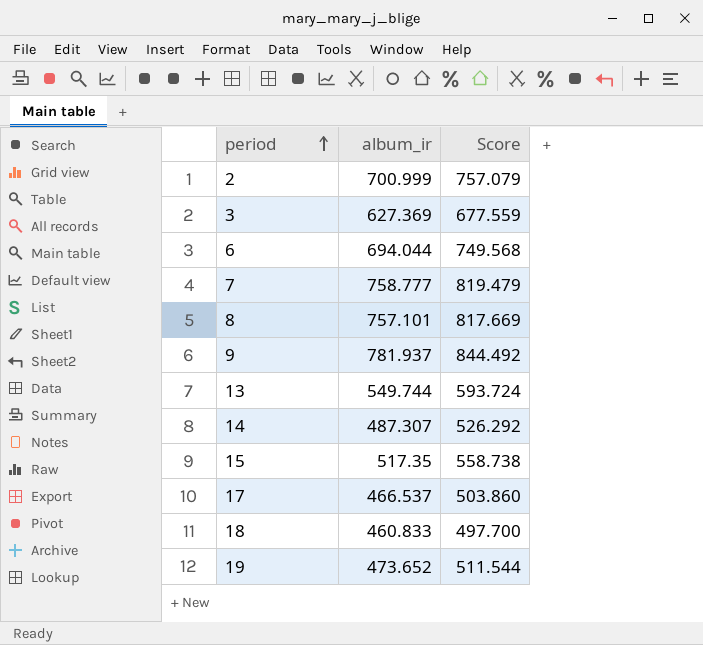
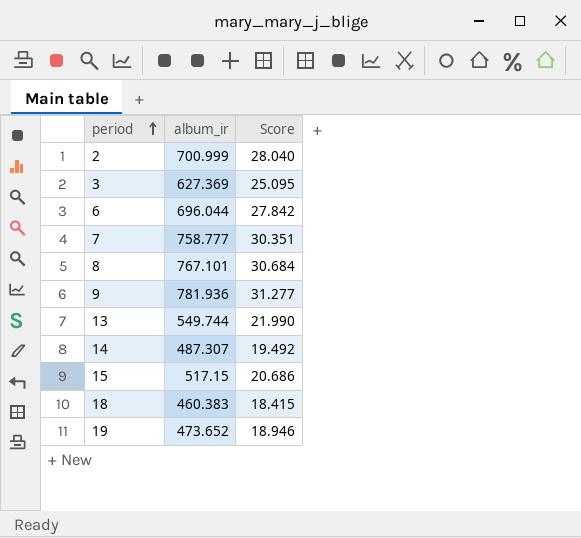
column Score | formula: [album_ir] * 1.08 -> [album_ir] * 0.04
row 17: 466.537 | 503.860 -> none
6 | album_ir: 694.044 -> 696.044
8 | album_ir: 757.101 -> 767.101
9 | album_ir: 781.937 -> 781.936
15 | album_ir: 517.35 -> 517.15
18 | album_ir: 460.833 -> 460.383

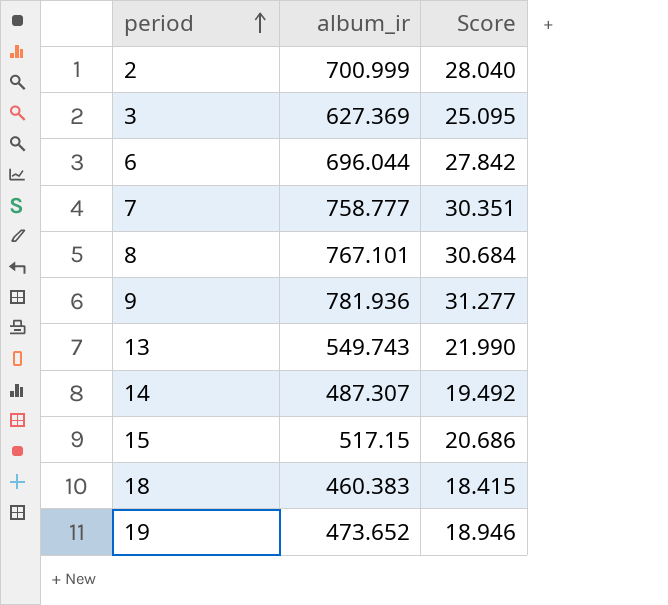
13 | album_ir: 549.744 -> 549.743

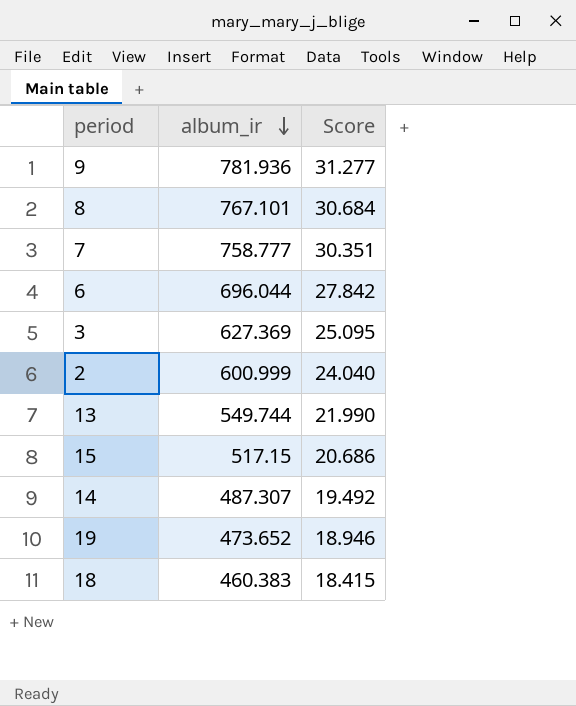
row order: period ascending -> album_ir descending
2 | album_ir: 700.999 -> 600.999
2 | Score: 28.040 -> 24.040
13 | album_ir: 549.743 -> 549.744

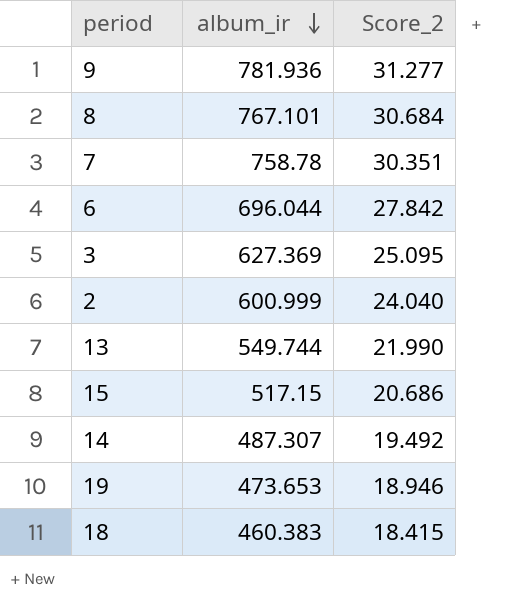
column name: Score -> Score_2
7 | album_ir: 758.777 -> 758.78
19 | album_ir: 473.652 -> 473.653

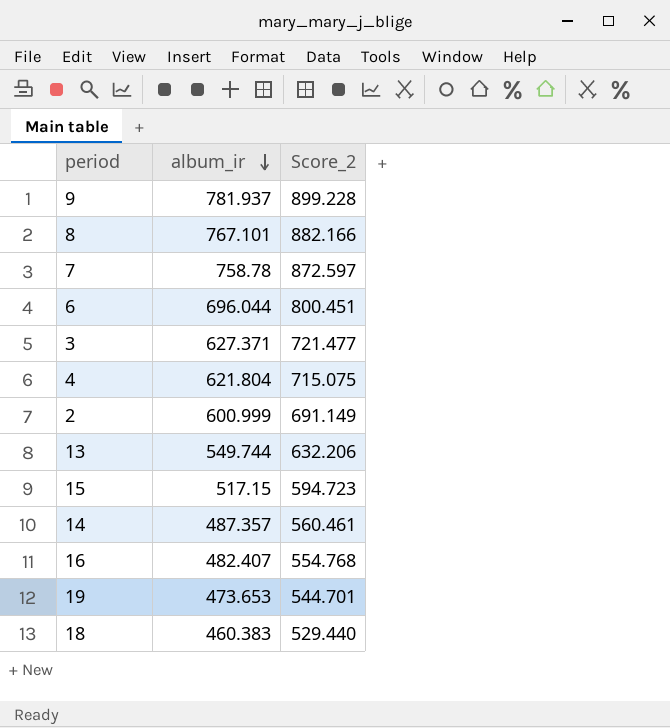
column Score_2 | formula: [album_ir] * 0.04 -> [album_ir] * 1.15
9 | album_ir: 781.936 -> 781.937
3 | album_ir: 627.369 -> 627.371
row 4: none -> 621.804 | 715.075
14 | album_ir: 487.307 -> 487.357
row 16: none -> 482.407 | 554.768

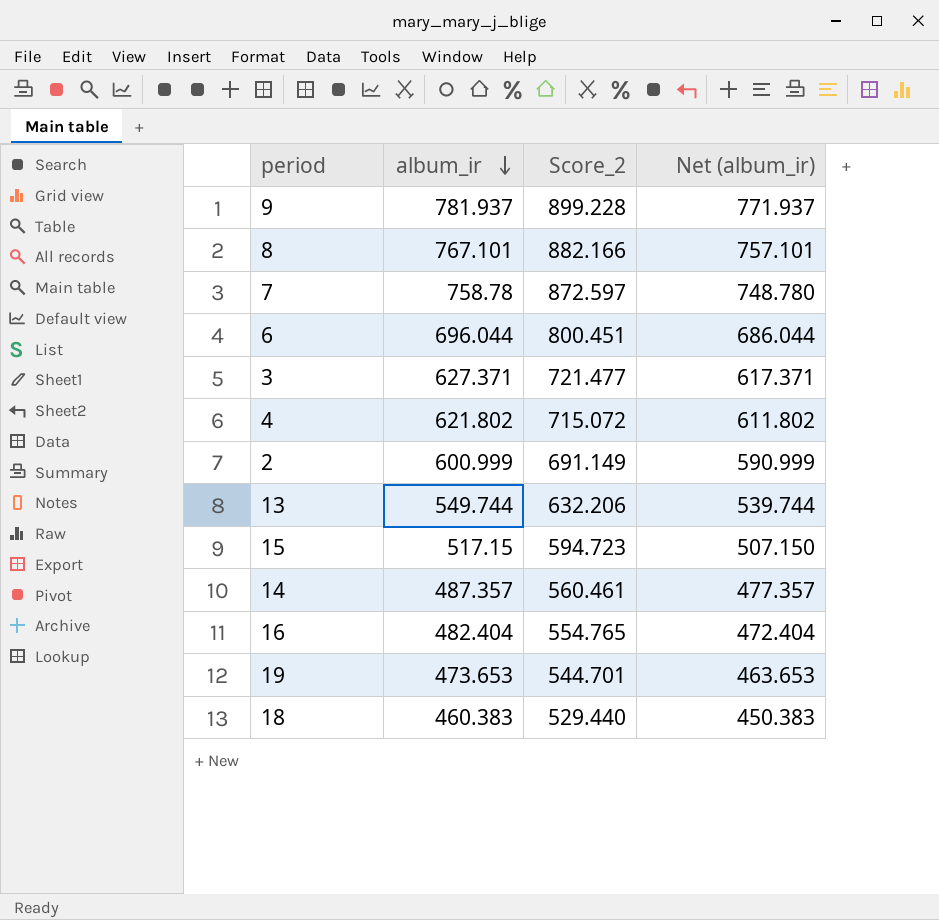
column Net (album_ir) | formula: none -> [album_ir] - 10
4 | album_ir: 621.804 -> 621.802
4 | Score_2: 715.075 -> 715.072
16 | album_ir: 482.407 -> 482.404
16 | Score_2: 554.768 -> 554.765

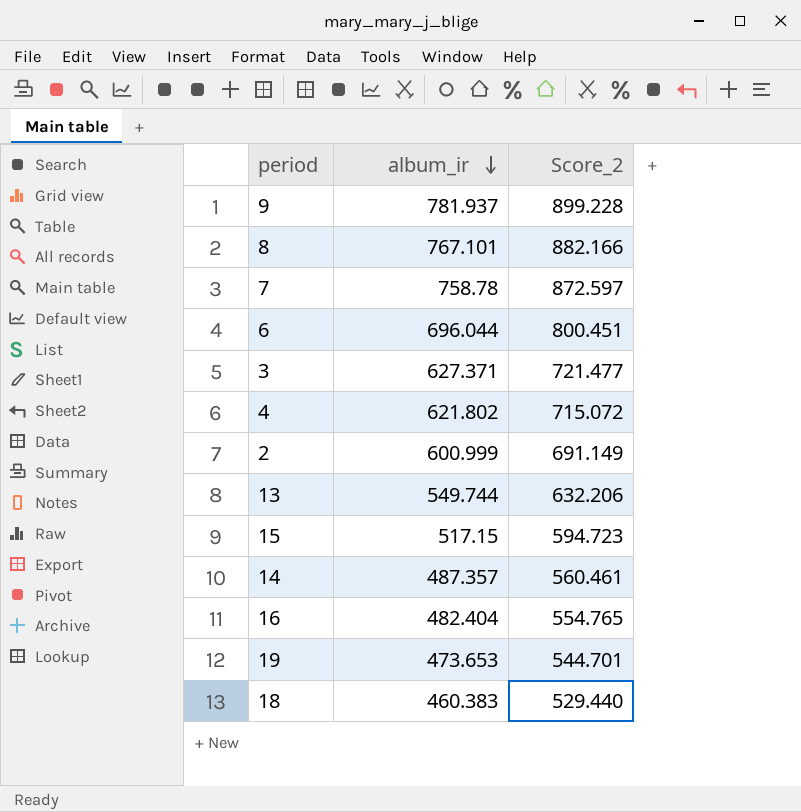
column Net (album_ir) | formula: [album_ir] - 10 -> none

